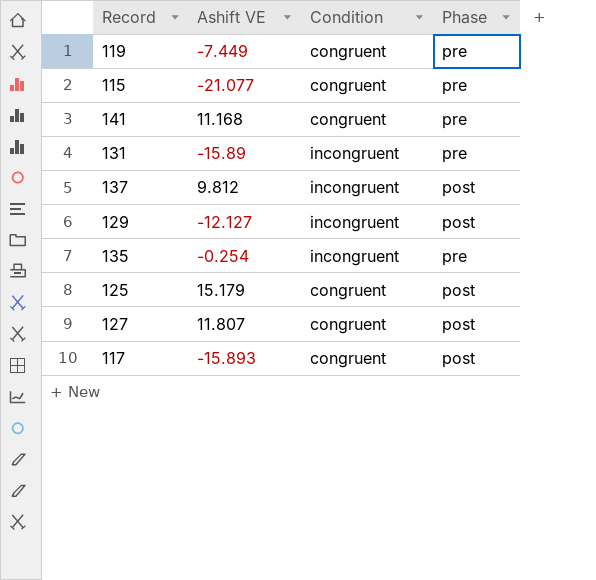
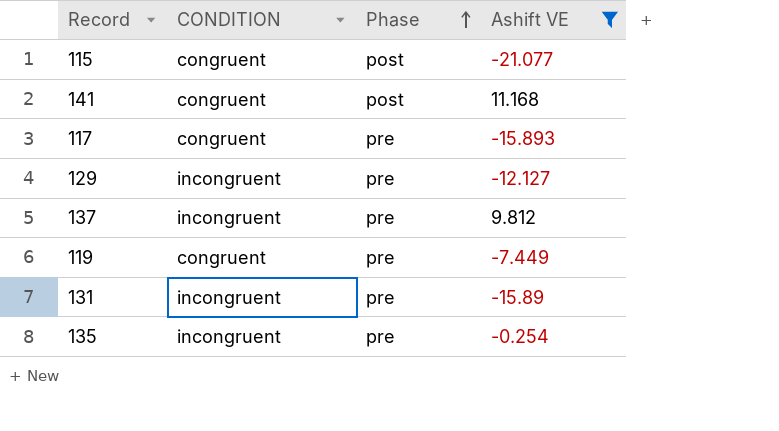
filter: none -> Ashift VE <= 11.168
row order: none -> Phase ascending
column name: Condition -> CONDITION
column Ashift VE | position: 2 -> 4
115 | Phase: pre -> post
141 | Phase: pre -> post
117 | Phase: post -> pre
129 | Phase: post -> pre
137 | Phase: post -> pre

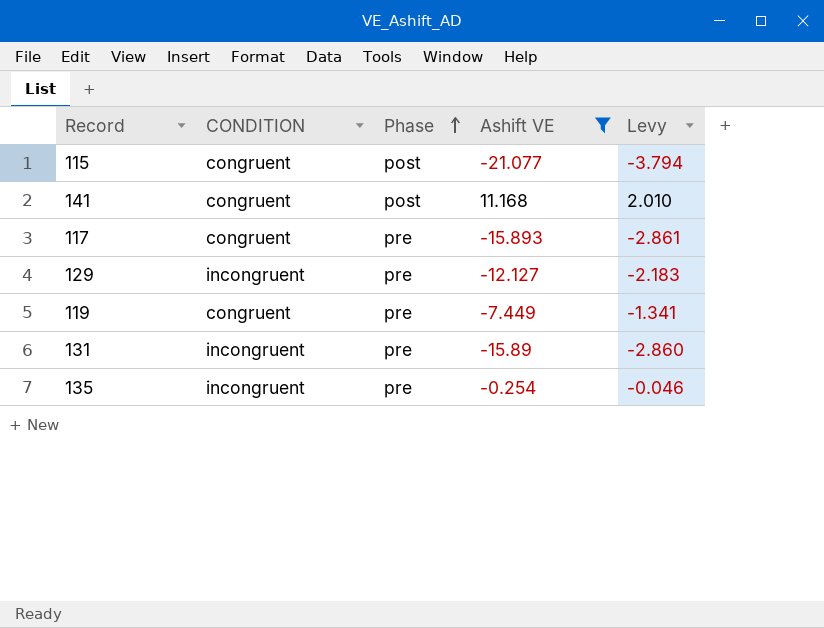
column Levy | formula: none -> [Ashift VE] * 0.18
row 137: incongruent | pre | 9.812 -> none

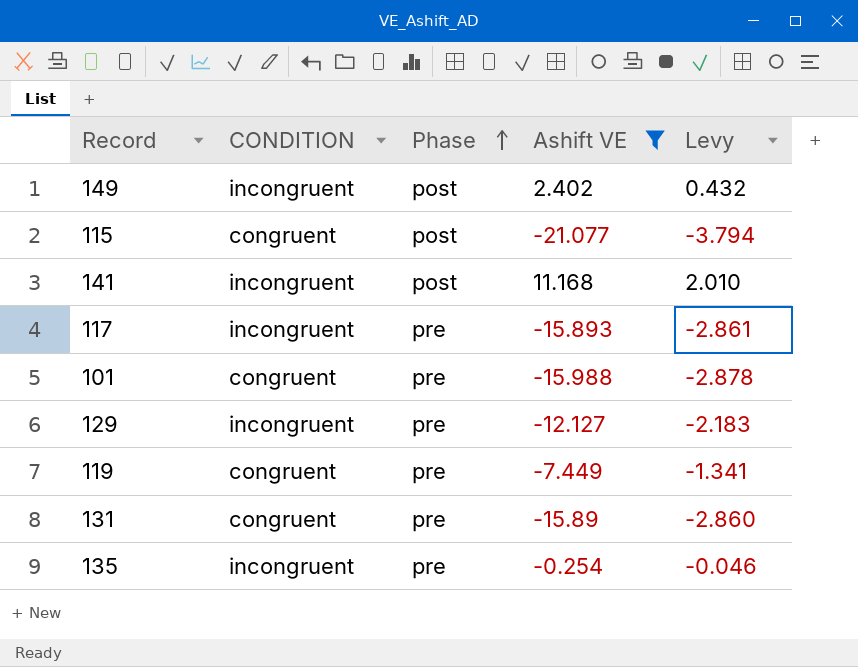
row 149: none -> incongruent | post | 2.402 | 0.432
141 | CONDITION: congruent -> incongruent
117 | CONDITION: congruent -> incongruent
row 101: none -> congruent | pre | -15.988 | -2.878
131 | CONDITION: incongruent -> congruent

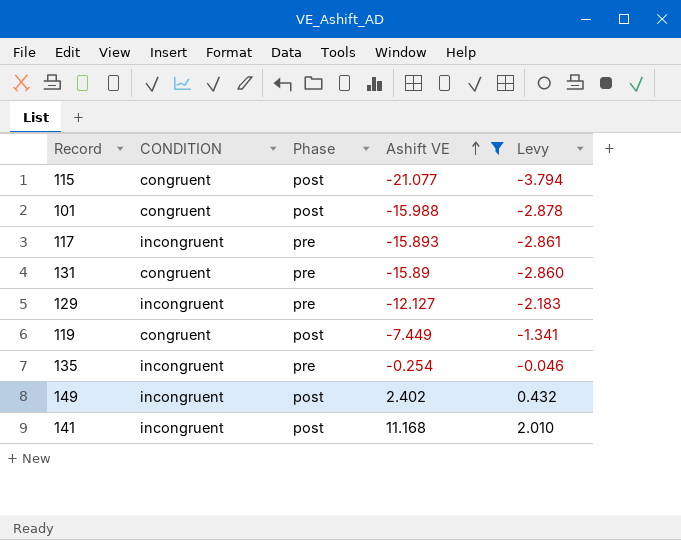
row order: Phase ascending -> Ashift VE ascending
101 | Phase: pre -> post
119 | Phase: pre -> post

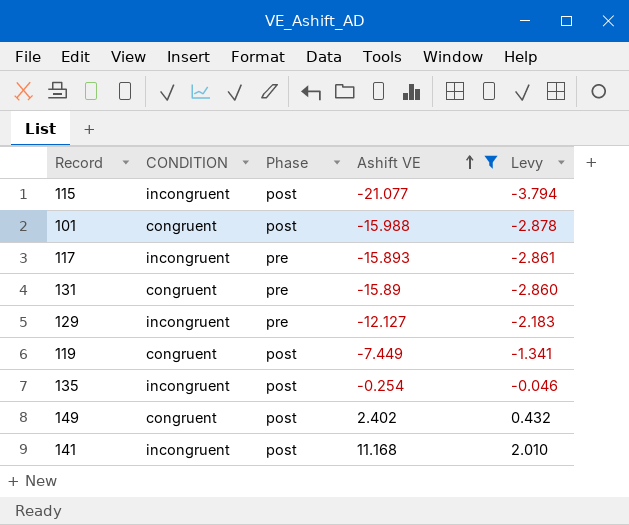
115 | CONDITION: congruent -> incongruent
135 | Phase: pre -> post
149 | CONDITION: incongruent -> congruent

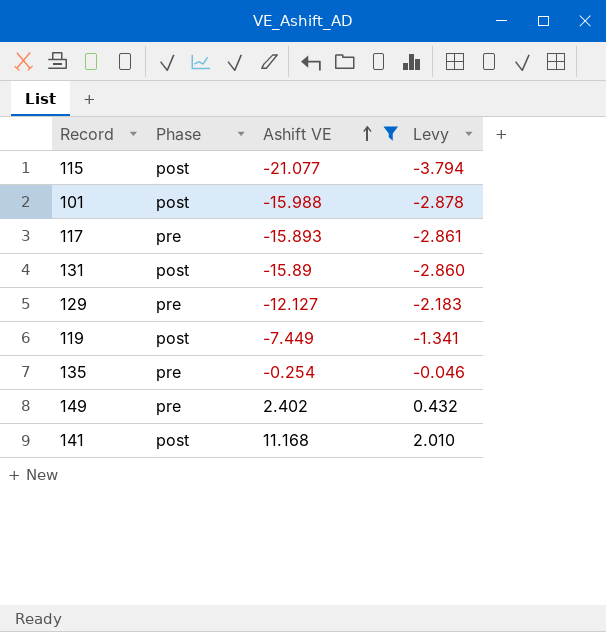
column CONDITION | position: 2 -> none
131 | Phase: pre -> post
135 | Phase: post -> pre
149 | Phase: post -> pre

